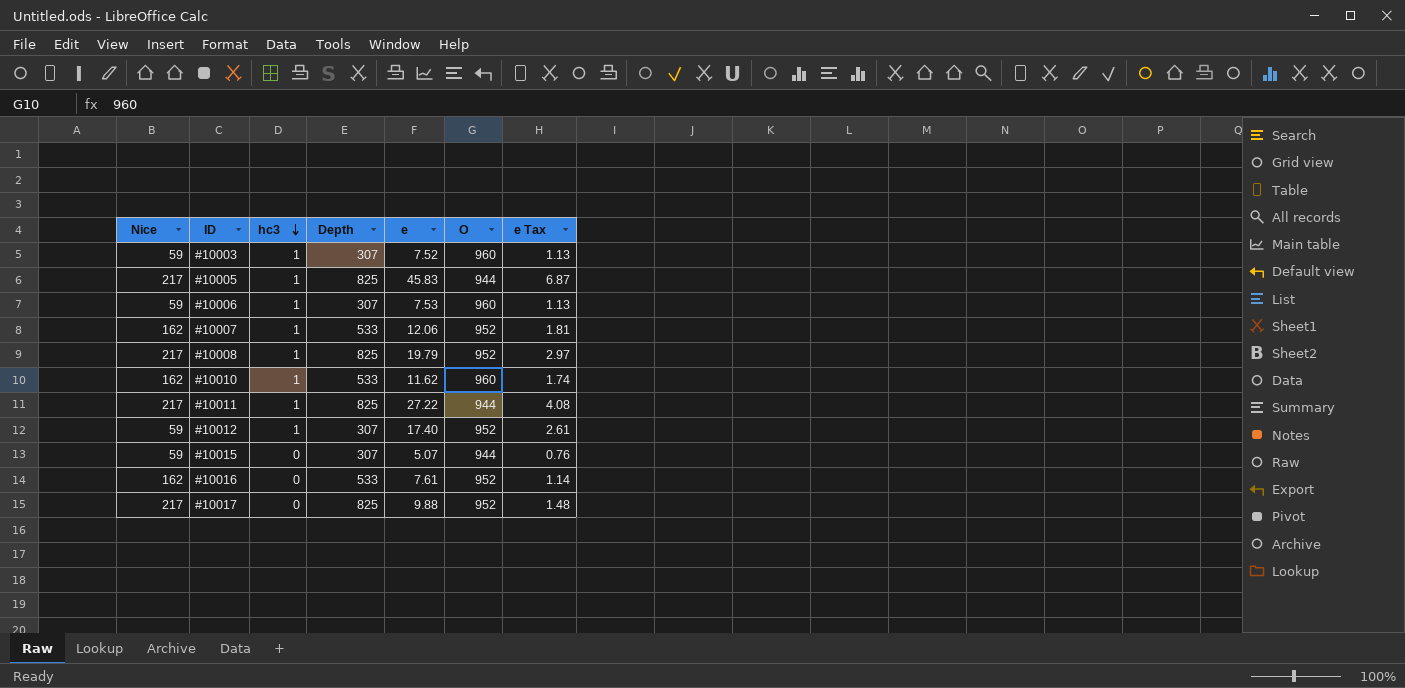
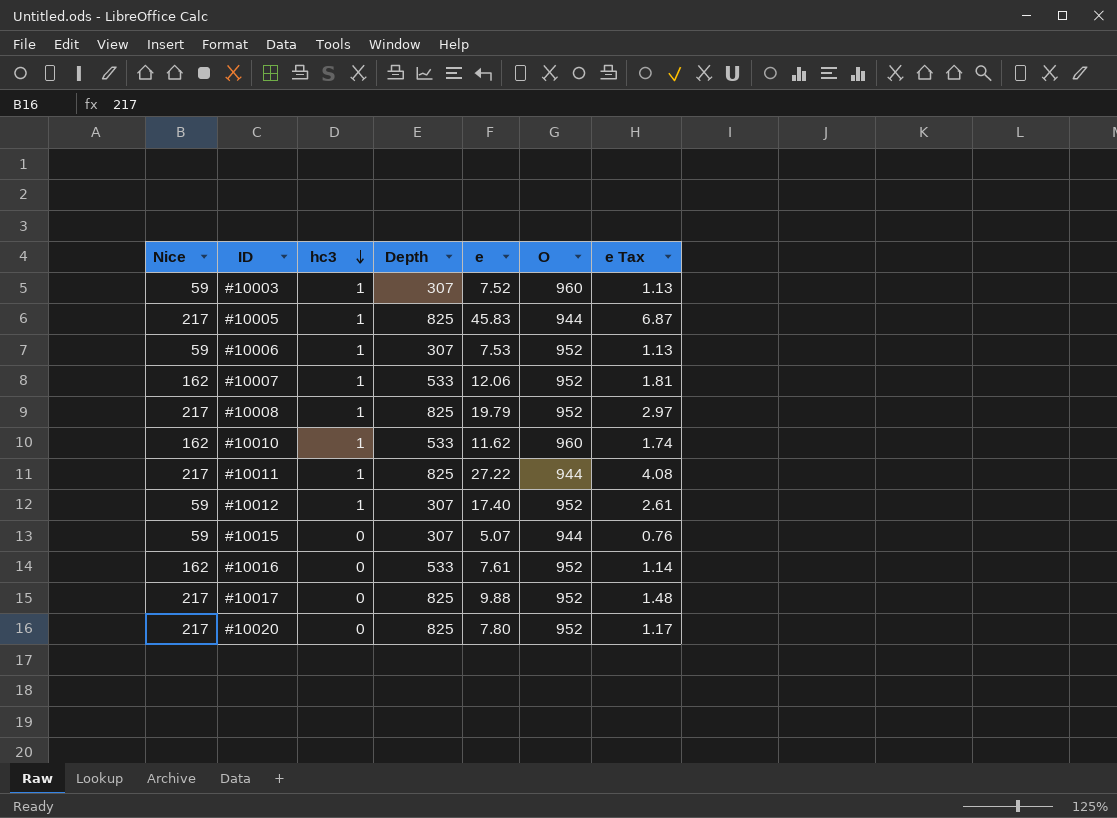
#10006 | O: 960 -> 952
row #10020: none -> 217 | 0 | 825 | 7.80 | 952 | 1.17

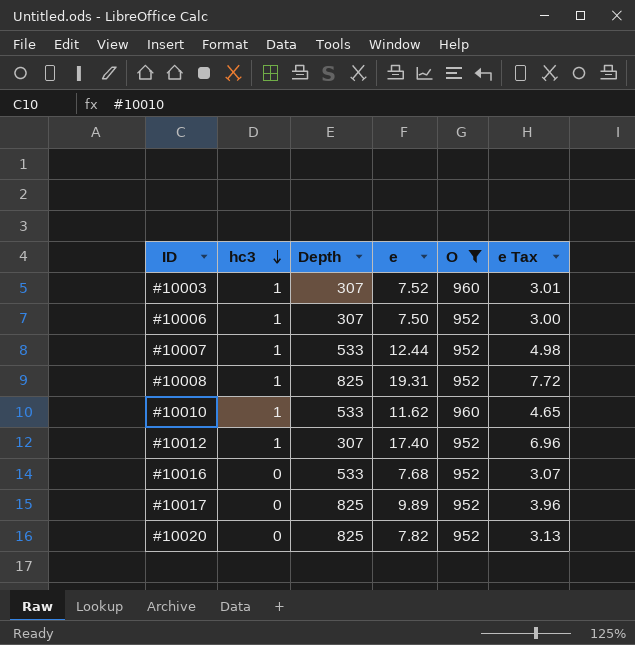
filter: none -> O != 944
column Nice | position: 1 -> none
column e Tax | formula: [e] * 0.15 -> [e] * 0.4
#10006 | e: 7.53 -> 7.50
#10007 | e: 12.06 -> 12.44
#10008 | e: 19.79 -> 19.31
#10016 | e: 7.61 -> 7.68
#10017 | e: 9.88 -> 9.89
#10020 | e: 7.80 -> 7.82

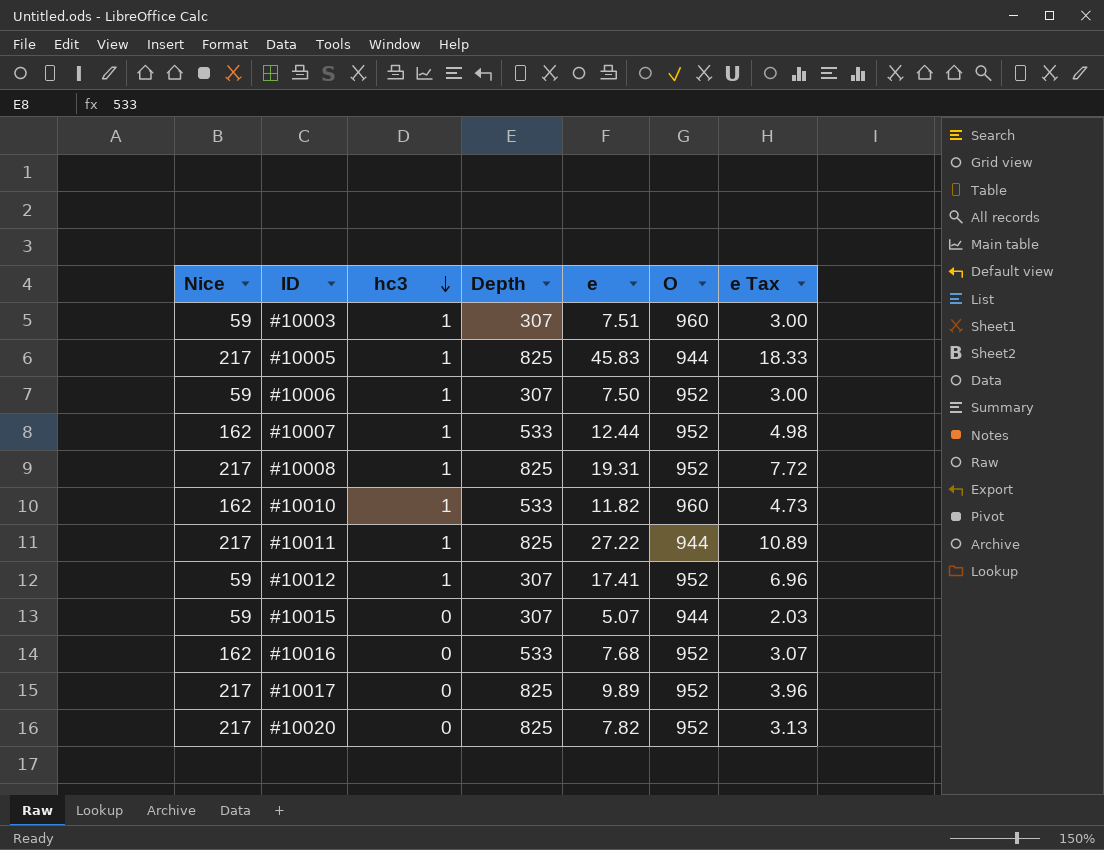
filter: O != 944 -> none
column Nice | position: none -> 1
#10003 | e: 7.52 -> 7.51
#10003 | e Tax: 3.01 -> 3.00
#10010 | e: 11.62 -> 11.82
#10010 | e Tax: 4.65 -> 4.73
#10012 | e: 17.40 -> 17.41

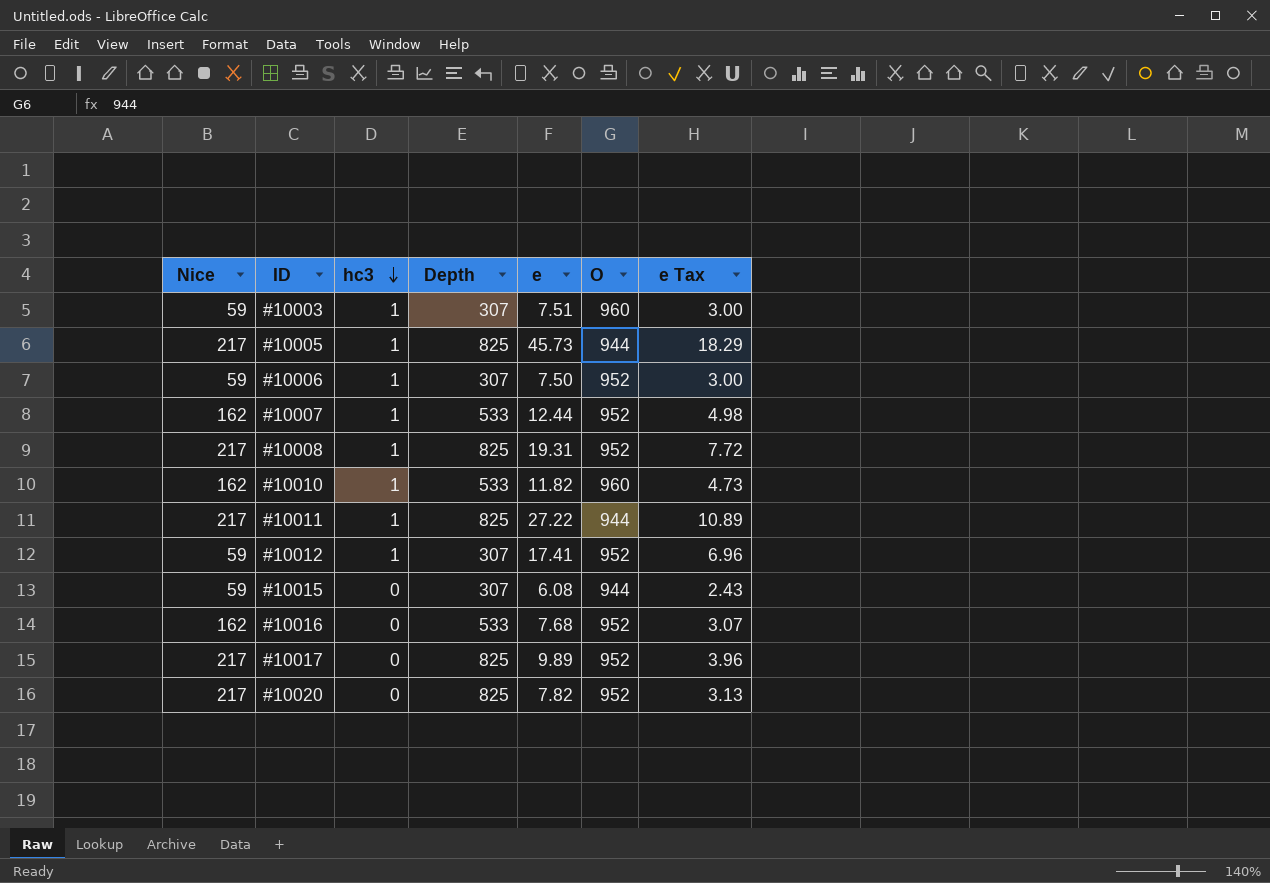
#10005 | e: 45.83 -> 45.73
#10005 | e Tax: 18.33 -> 18.29
#10015 | e: 5.07 -> 6.08
#10015 | e Tax: 2.03 -> 2.43

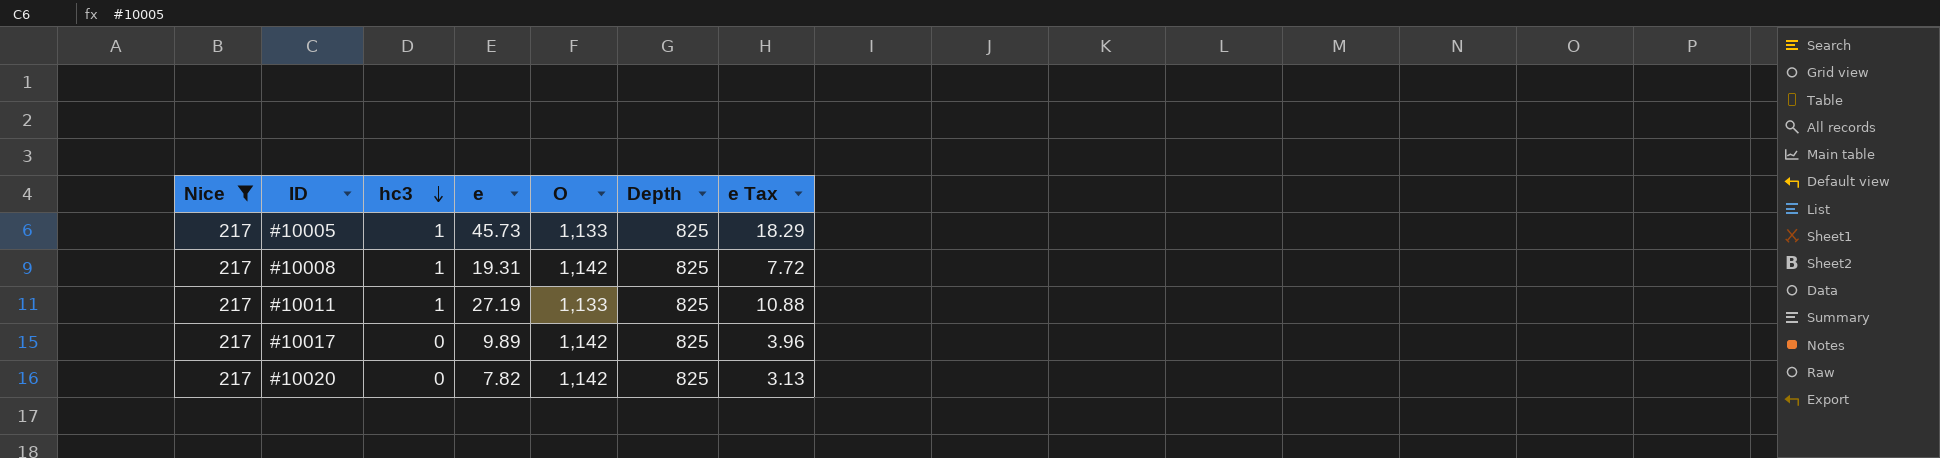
filter: none -> Nice = 217
column Depth | position: 4 -> 6
#10005 | O: 944 -> 1,133
#10008 | O: 952 -> 1,142
#10011 | e: 27.22 -> 27.19
#10011 | O: 944 -> 1,133
#10011 | e Tax: 10.89 -> 10.88
#10017 | O: 952 -> 1,142
#10020 | O: 952 -> 1,142

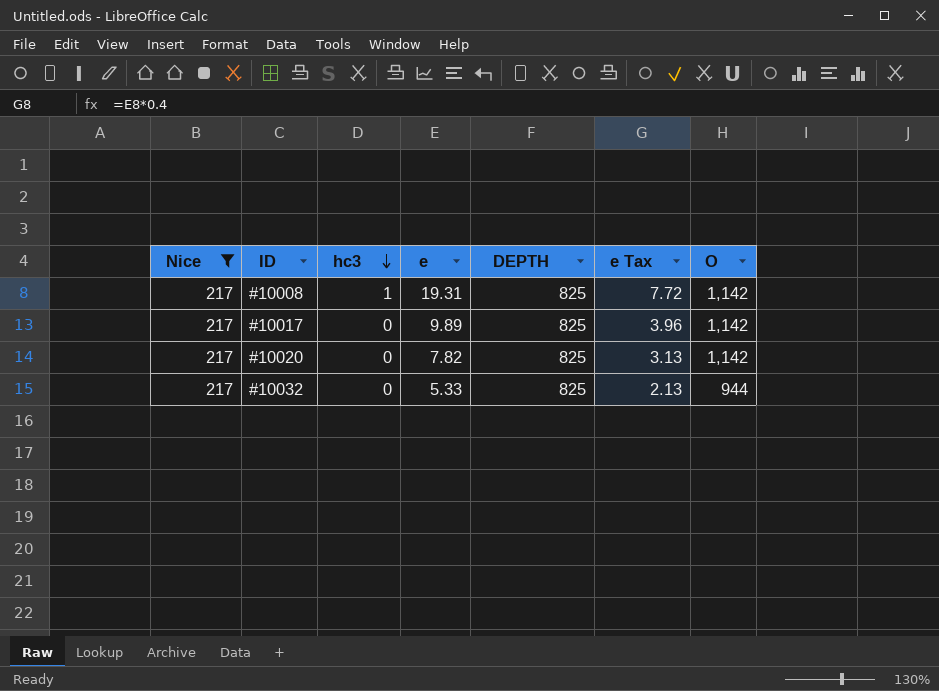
column name: Depth -> DEPTH
column O | position: 5 -> 7
row #10005: 217 | 1 | 45.73 | 1,133 | 825 | 18.29 -> none
row #10011: 217 | 1 | 27.19 | 1,133 | 825 | 10.88 -> none
row #10032: none -> 217 | 0 | 5.33 | 825 | 2.13 | 944

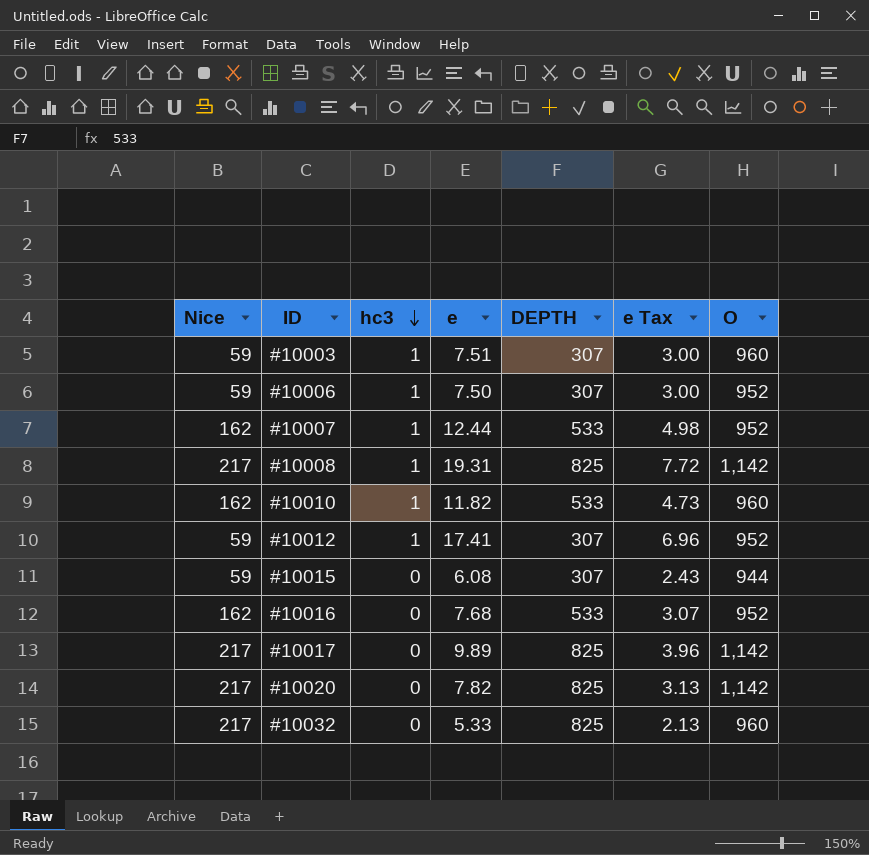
filter: Nice = 217 -> none
#10032 | O: 944 -> 960

